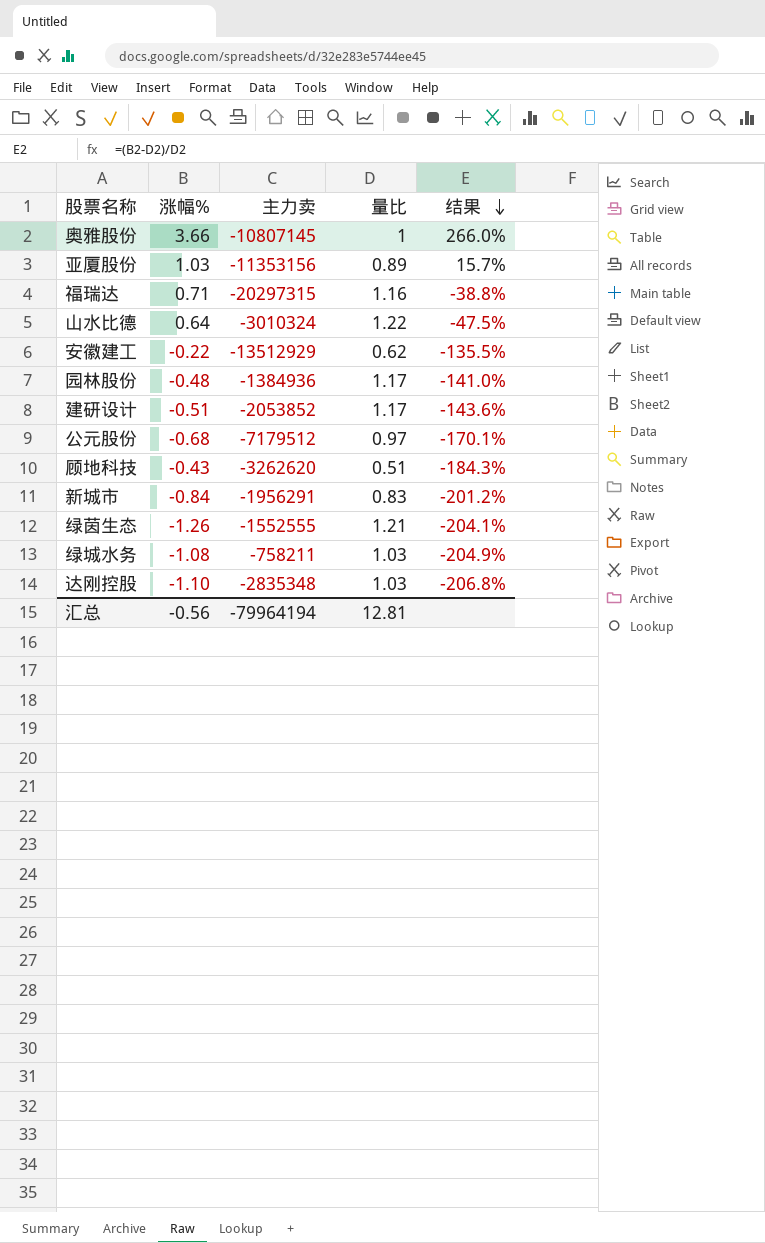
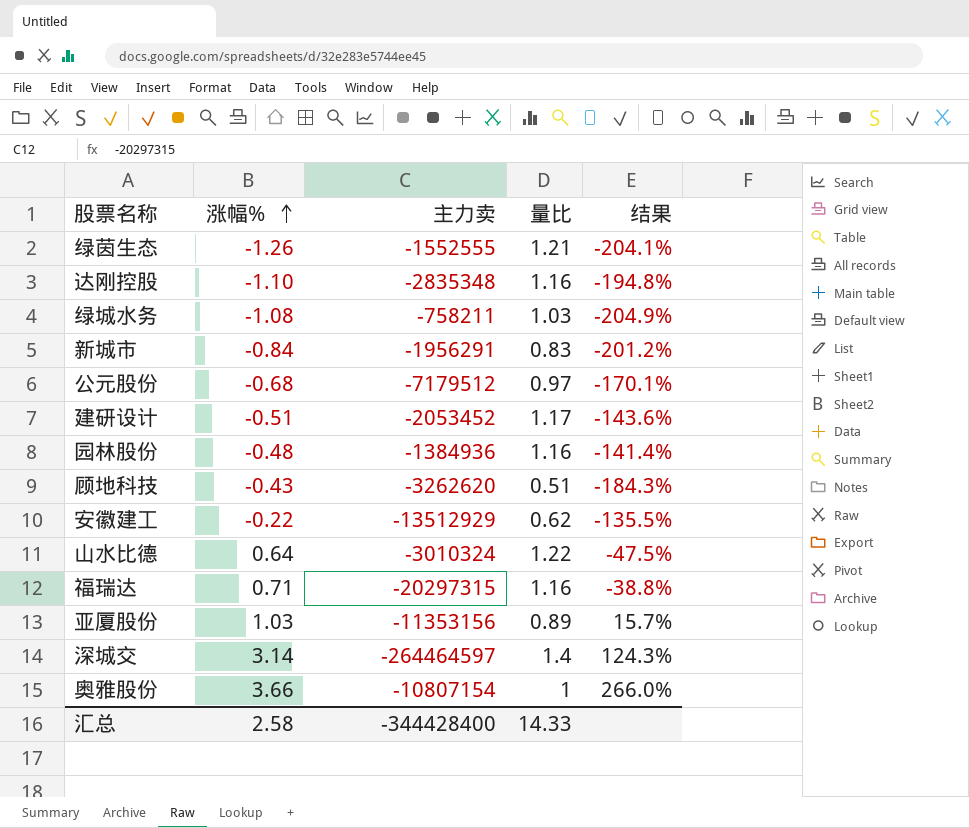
row order: 结果 descending -> 涨幅% ascending
达刚控股 | 量比: 1.03 -> 1.16
达刚控股 | 结果: -206.8% -> -194.8%
建研设计 | 主力卖: -2053852 -> -2053452
园林股份 | 量比: 1.17 -> 1.16
园林股份 | 结果: -141.0% -> -141.4%
row 深城交: none -> 3.14 | -264464597 | 1.4 | 124.3%
奥雅股份 | 主力卖: -10807145 -> -10807154
汇总 | 涨幅%: -0.56 -> 2.58
汇总 | 主力卖: -79964194 -> -344428400
汇总 | 量比: 12.81 -> 14.33

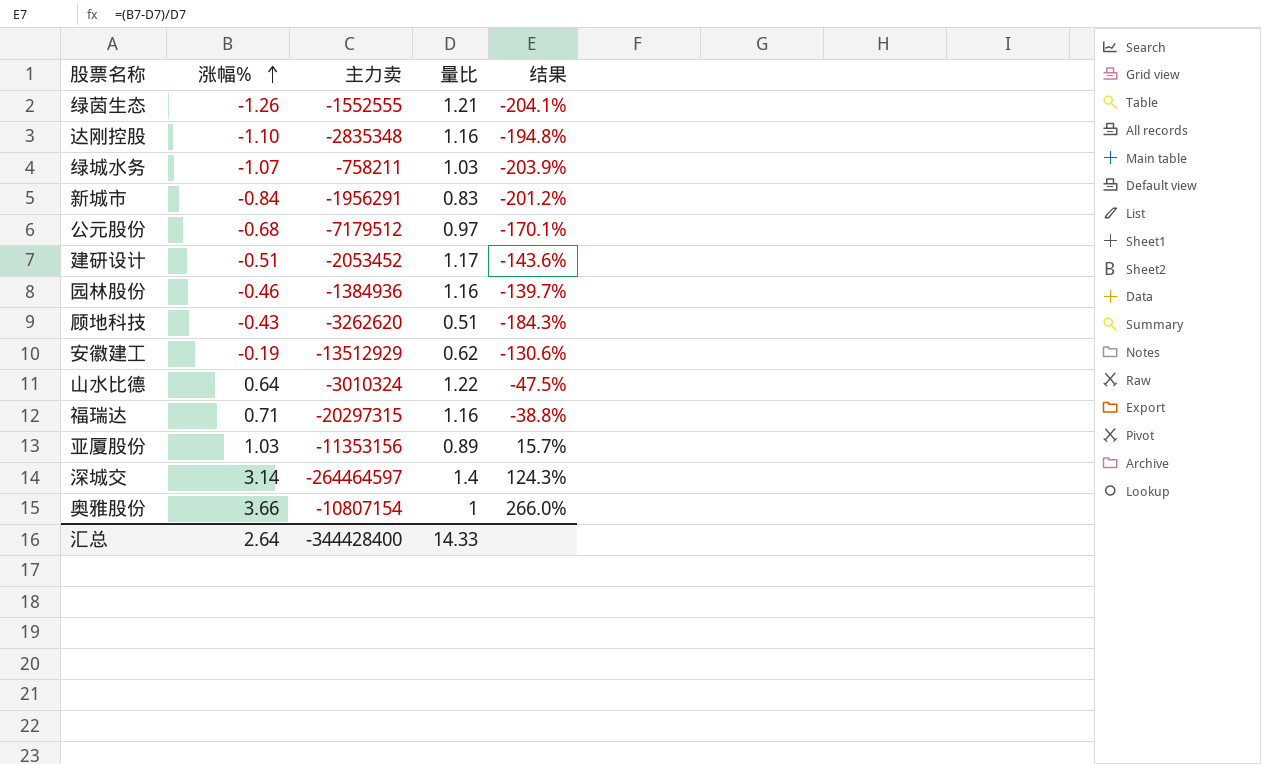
绿城水务 | 涨幅%: -1.08 -> -1.07
绿城水务 | 结果: -204.9% -> -203.9%
园林股份 | 涨幅%: -0.48 -> -0.46
园林股份 | 结果: -141.4% -> -139.7%
安徽建工 | 涨幅%: -0.22 -> -0.19
安徽建工 | 结果: -135.5% -> -130.6%
汇总 | 涨幅%: 2.58 -> 2.64

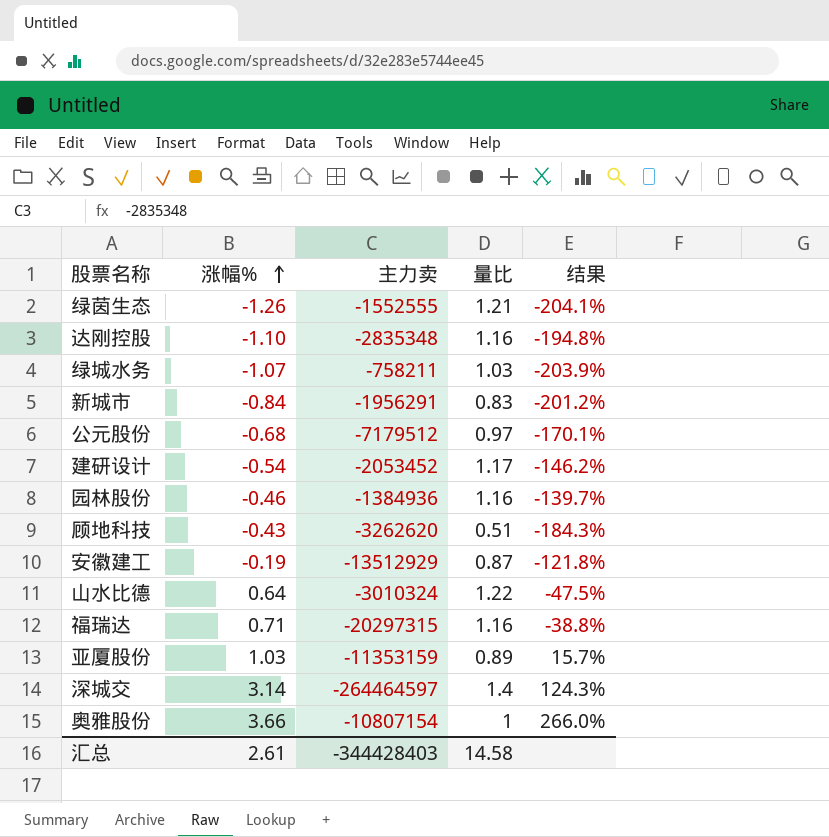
建研设计 | 涨幅%: -0.51 -> -0.54
建研设计 | 结果: -143.6% -> -146.2%
安徽建工 | 量比: 0.62 -> 0.87
安徽建工 | 结果: -130.6% -> -121.8%
亚厦股份 | 主力卖: -11353156 -> -11353159
汇总 | 涨幅%: 2.64 -> 2.61
汇总 | 主力卖: -344428400 -> -344428403
汇总 | 量比: 14.33 -> 14.58

